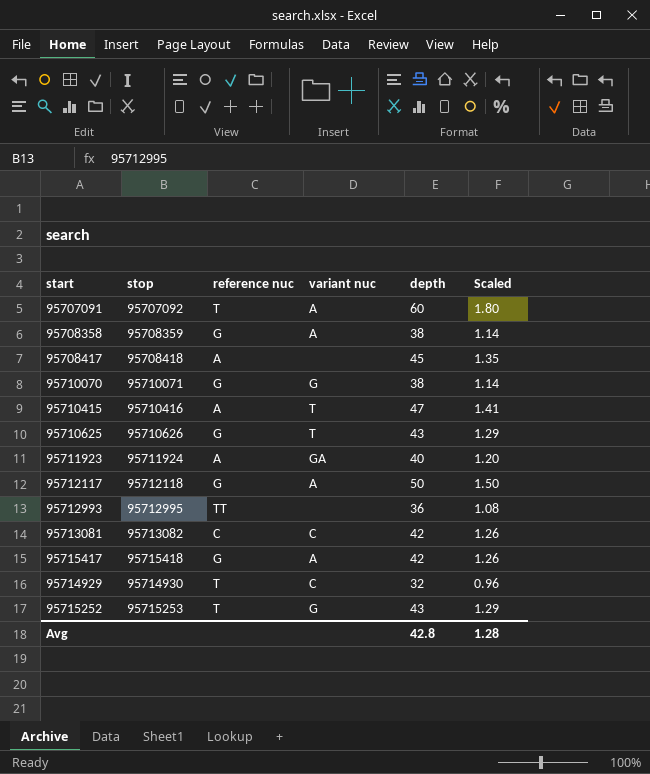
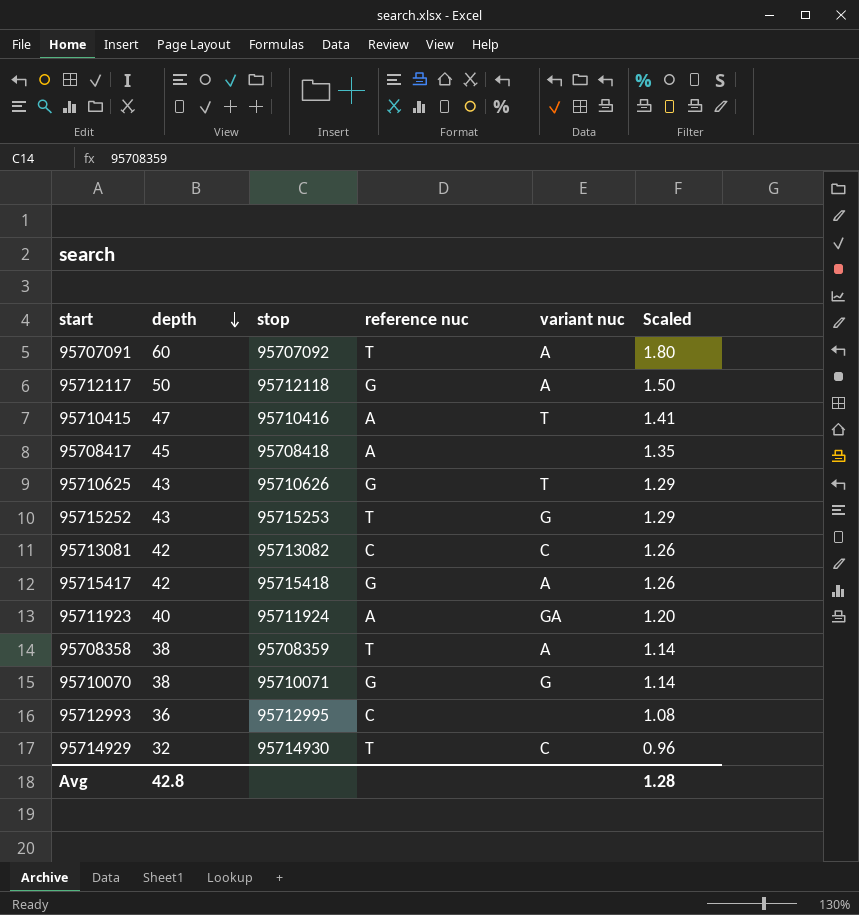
row order: none -> depth descending
column depth | position: 5 -> 2
95708358 | reference nuc: G -> T
95712993 | reference nuc: TT -> C

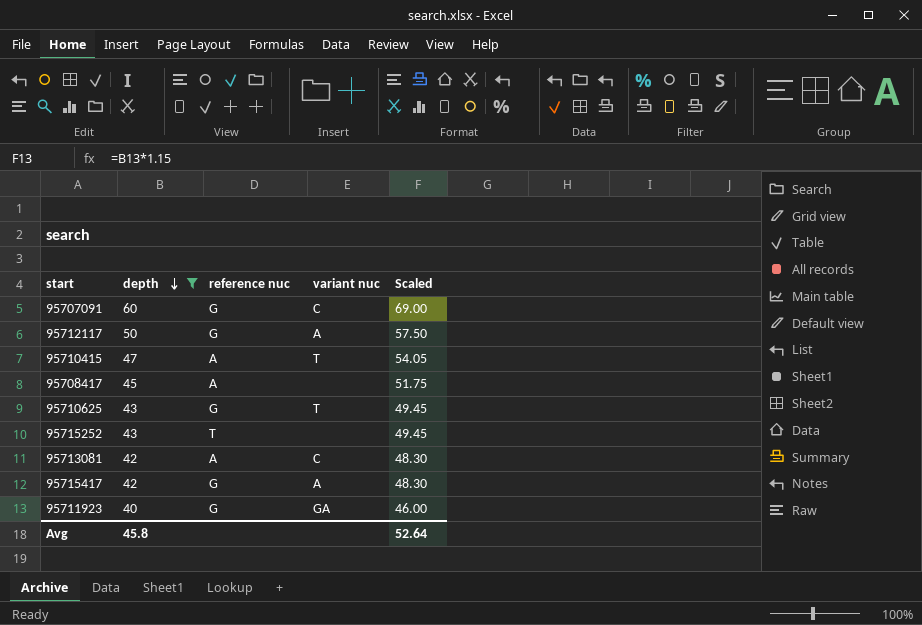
filter: none -> depth >= 40
column stop | position: 3 -> none
column Scaled | formula: [depth] * 0.03 -> [depth] * 1.15
95707091 | reference nuc: T -> G
95707091 | variant nuc: A -> C
95715252 | variant nuc: G -> none
95713081 | reference nuc: C -> A
95711923 | reference nuc: A -> G
Avg | depth: 42.8 -> 45.8
Avg | Scaled: 1.28 -> 52.64

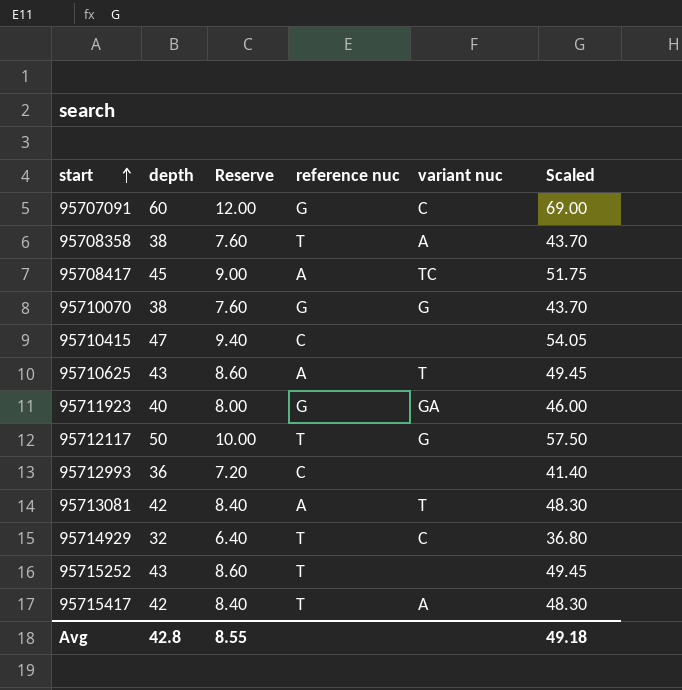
filter: depth >= 40 -> none
row order: depth descending -> start ascending
column Reserve | formula: none -> [depth] * 0.2
95708417 | variant nuc: none -> TC
95710415 | reference nuc: A -> C
95710415 | variant nuc: T -> none
95710625 | reference nuc: G -> A
95712117 | reference nuc: G -> T
95712117 | variant nuc: A -> G
95713081 | variant nuc: C -> T
95715417 | reference nuc: G -> T
Avg | depth: 45.8 -> 42.8
Avg | Scaled: 52.64 -> 49.18

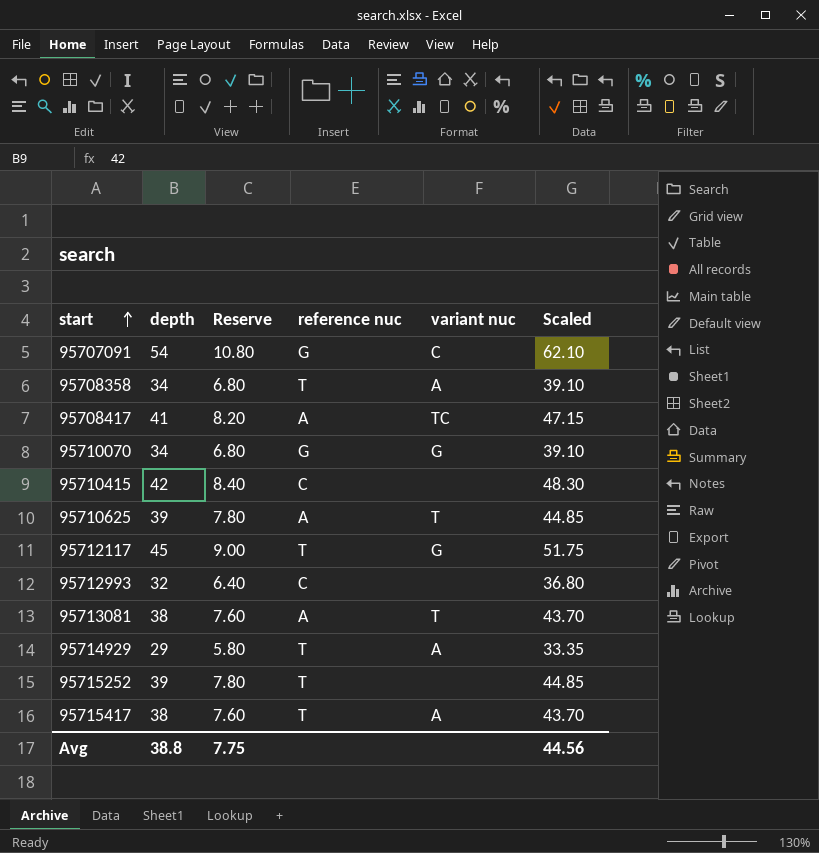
row 95711923: 40 | 8.00 | G | GA | 46.00 -> none
95707091 | depth: 60 -> 54
95707091 | Reserve: 12.00 -> 10.80
95707091 | Scaled: 69.00 -> 62.10
95708358 | depth: 38 -> 34
95708358 | Reserve: 7.60 -> 6.80
95708358 | Scaled: 43.70 -> 39.10
95708417 | depth: 45 -> 41
95708417 | Reserve: 9.00 -> 8.20
95708417 | Scaled: 51.75 -> 47.15
95710070 | depth: 38 -> 34
95710070 | Reserve: 7.60 -> 6.80
95710070 | Scaled: 43.70 -> 39.10
95710415 | depth: 47 -> 42
95710415 | Reserve: 9.40 -> 8.40
95710415 | Scaled: 54.05 -> 48.30
95710625 | depth: 43 -> 39
95710625 | Reserve: 8.60 -> 7.80
95710625 | Scaled: 49.45 -> 44.85
95712117 | depth: 50 -> 45
95712117 | Reserve: 10.00 -> 9.00
95712117 | Scaled: 57.50 -> 51.75
95712993 | depth: 36 -> 32
95712993 | Reserve: 7.20 -> 6.40
95712993 | Scaled: 41.40 -> 36.80
95713081 | depth: 42 -> 38
95713081 | Reserve: 8.40 -> 7.60
95713081 | Scaled: 48.30 -> 43.70
95714929 | depth: 32 -> 29
95714929 | Reserve: 6.40 -> 5.80
95714929 | variant nuc: C -> A
95714929 | Scaled: 36.80 -> 33.35
95715252 | depth: 43 -> 39
95715252 | Reserve: 8.60 -> 7.80
95715252 | Scaled: 49.45 -> 44.85
95715417 | depth: 42 -> 38
95715417 | Reserve: 8.40 -> 7.60
95715417 | Scaled: 48.30 -> 43.70
Avg | depth: 42.8 -> 38.8
Avg | Reserve: 8.55 -> 7.75
Avg | Scaled: 49.18 -> 44.56

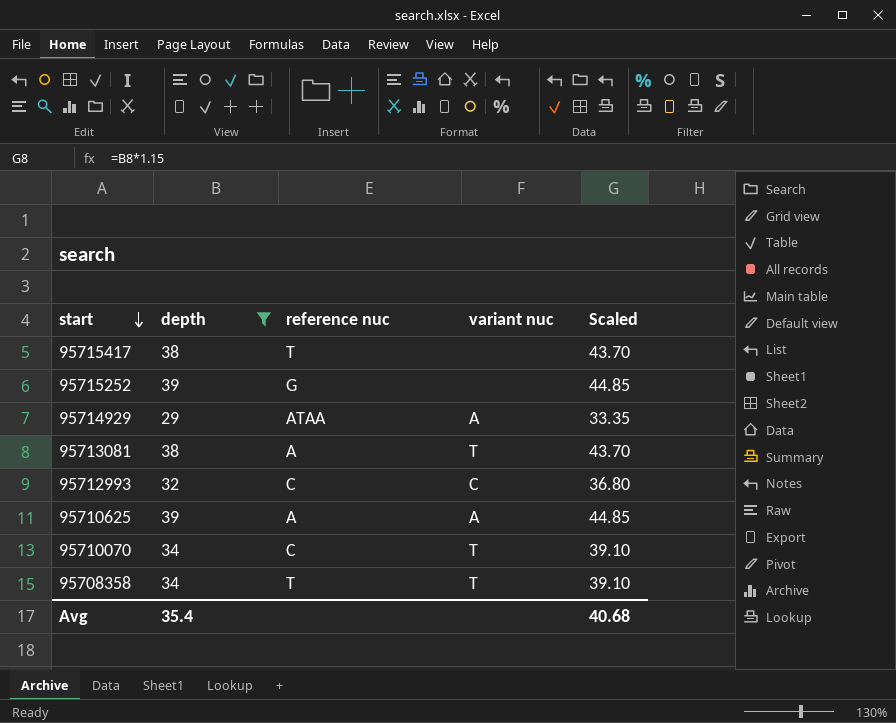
filter: none -> depth <= 39
row order: start ascending -> start descending
column Reserve | formula: [depth] * 0.2 -> none
95715417 | variant nuc: A -> none
95715252 | reference nuc: T -> G
95714929 | reference nuc: T -> ATAA
95712993 | variant nuc: none -> C
95710625 | variant nuc: T -> A
95710070 | reference nuc: G -> C
95710070 | variant nuc: G -> T
95708358 | variant nuc: A -> T
Avg | depth: 38.8 -> 35.4
Avg | Scaled: 44.56 -> 40.68

